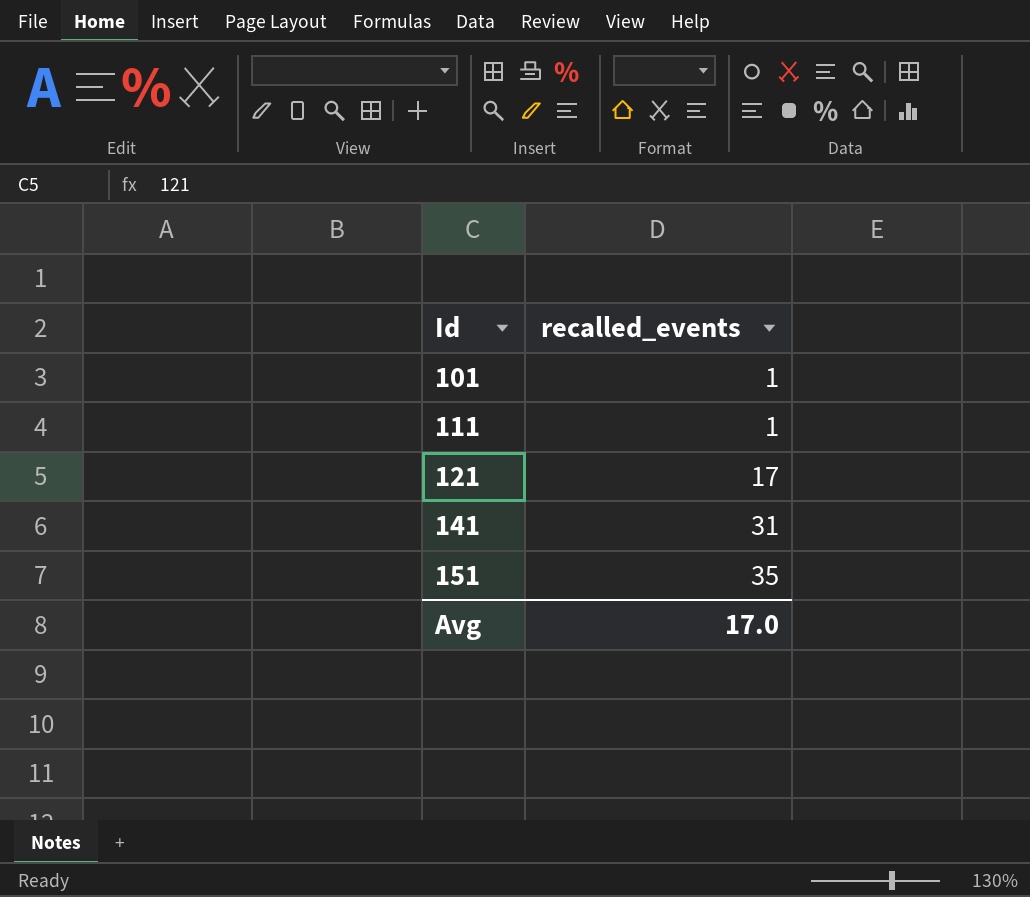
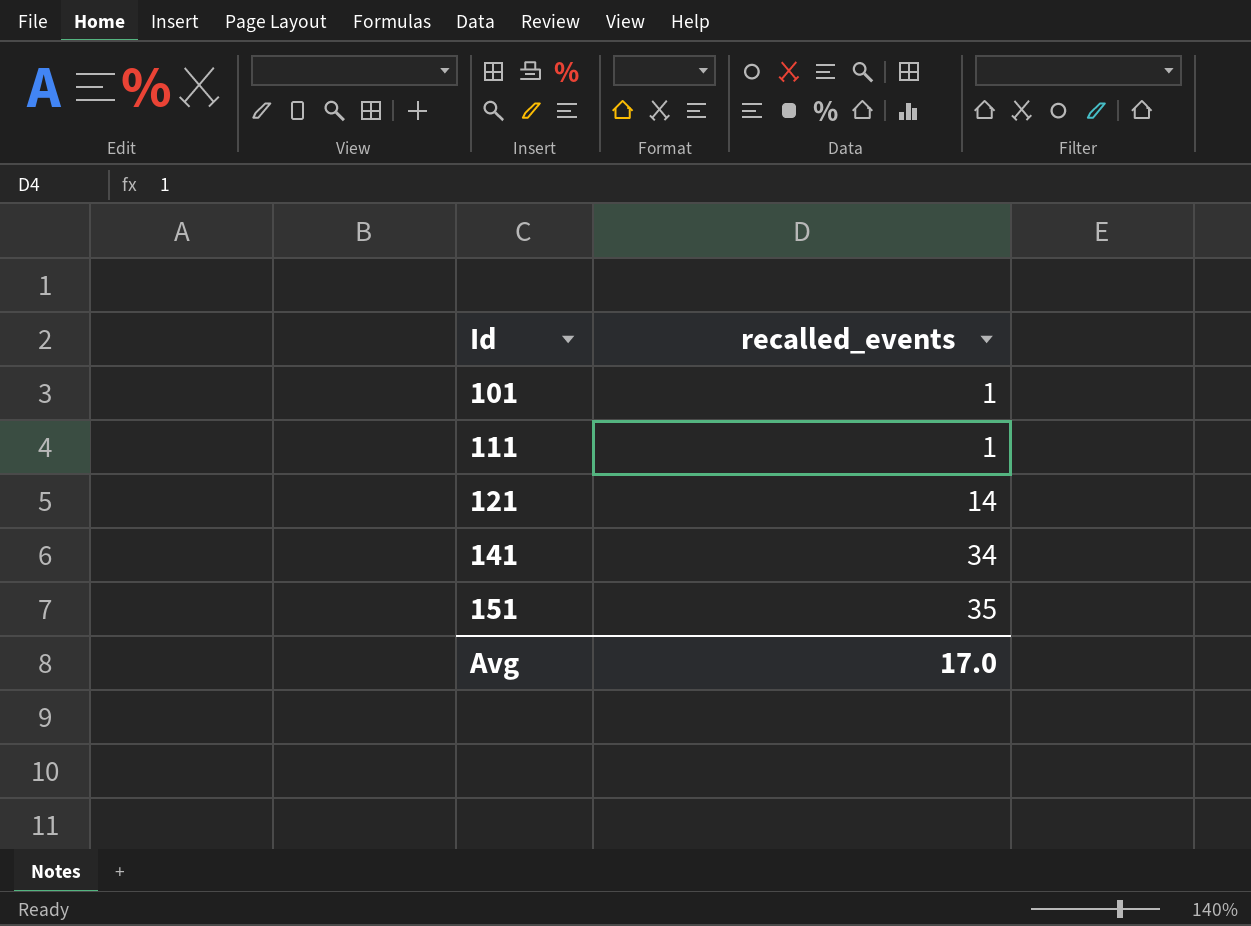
121 | recalled_events: 17 -> 14
141 | recalled_events: 31 -> 34

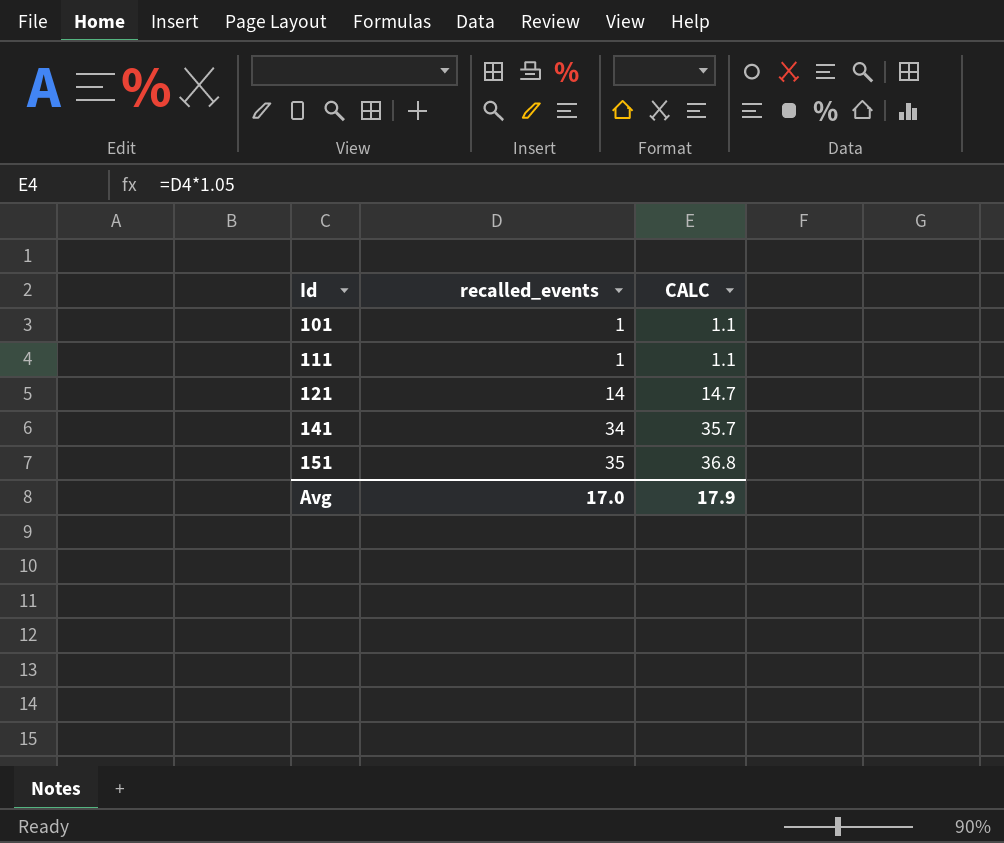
column CALC | formula: none -> [recalled_events] * 1.05

